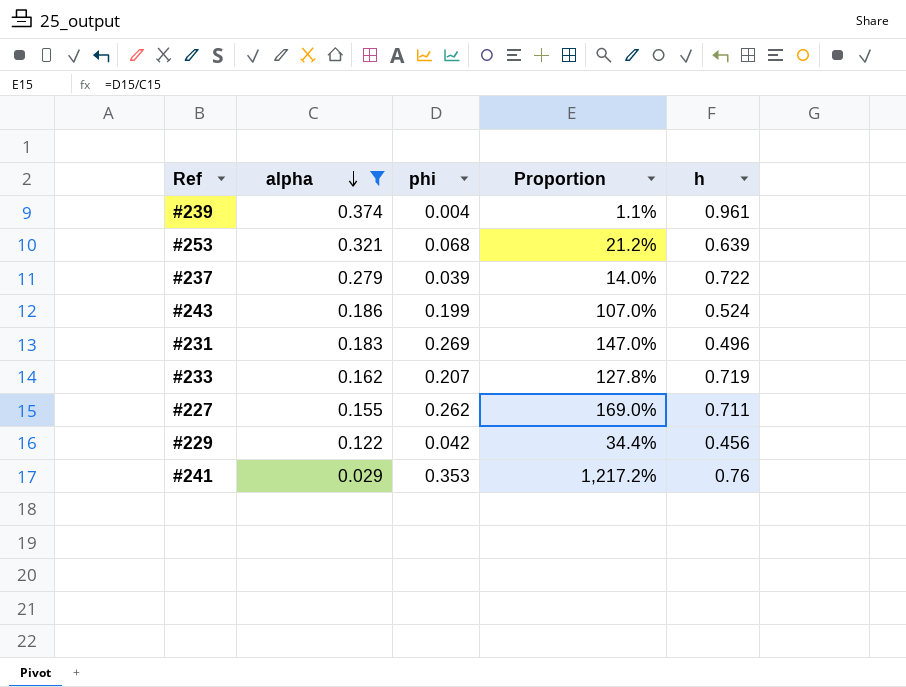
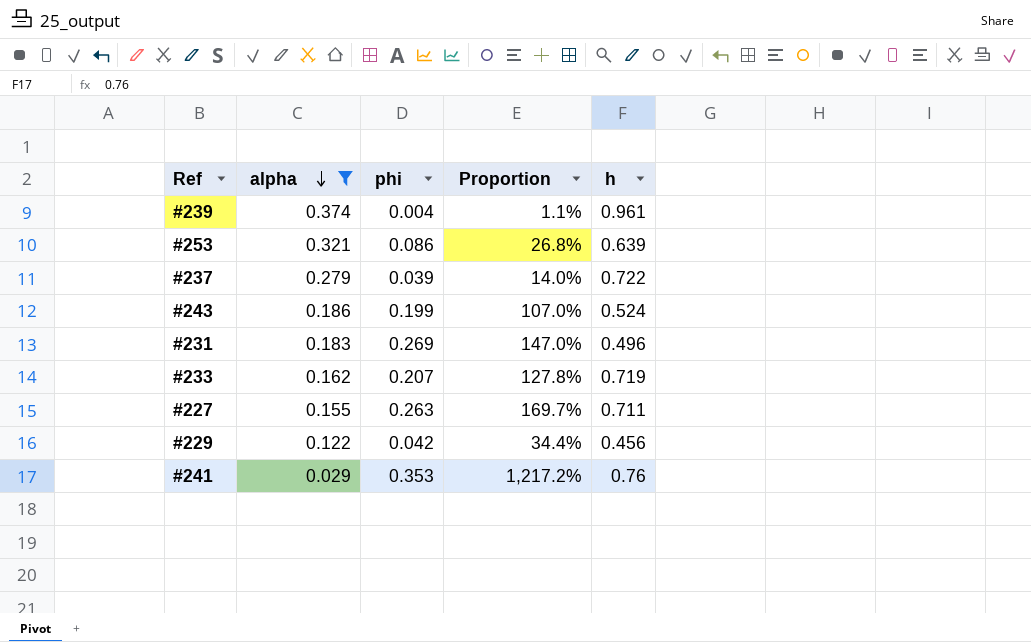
#253 | phi: 0.068 -> 0.086
#253 | Proportion: 21.2% -> 26.8%
#227 | phi: 0.262 -> 0.263
#227 | Proportion: 169.0% -> 169.7%

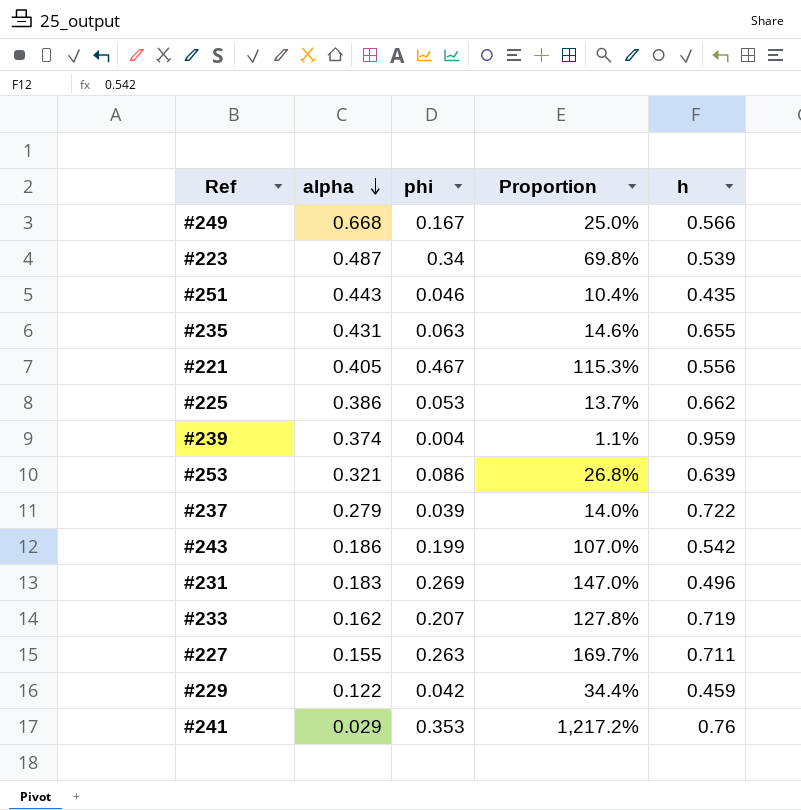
filter: alpha <= 0.374 -> none
#239 | h: 0.961 -> 0.959
#243 | h: 0.524 -> 0.542
#229 | h: 0.456 -> 0.459

